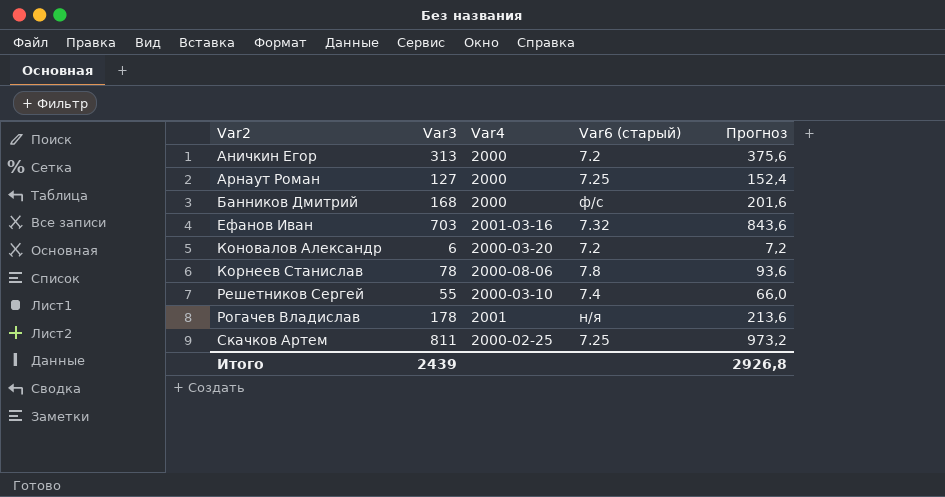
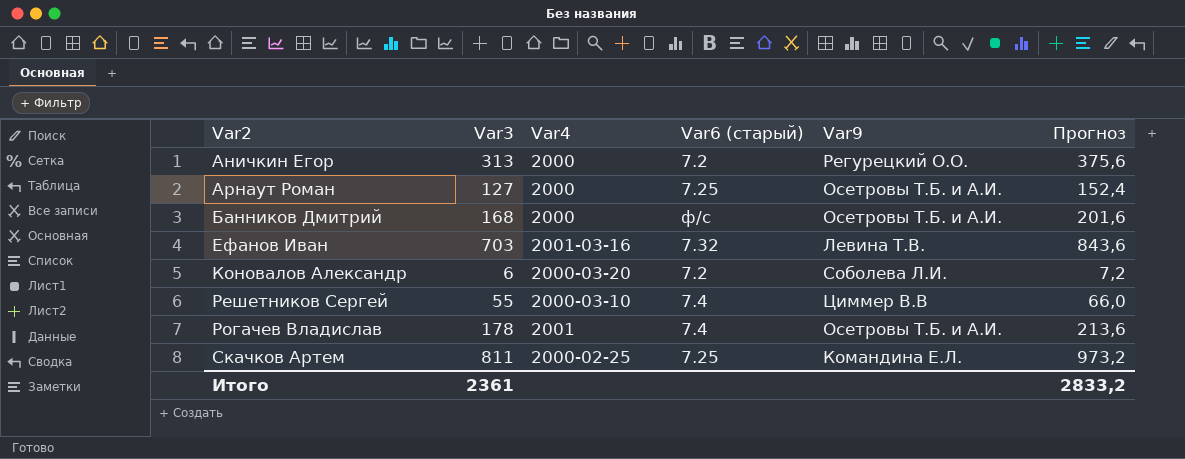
column Var9 | position: none -> 5
row Корнеев Станислав: 78 | 2000-08-06 | 7.8 | 93,6 -> none
Рогачев Владислав | Var6 (старый): н/я -> 7.4
Итого | Var3: 2439 -> 2361
Итого | Прогноз: 2926,8 -> 2833,2

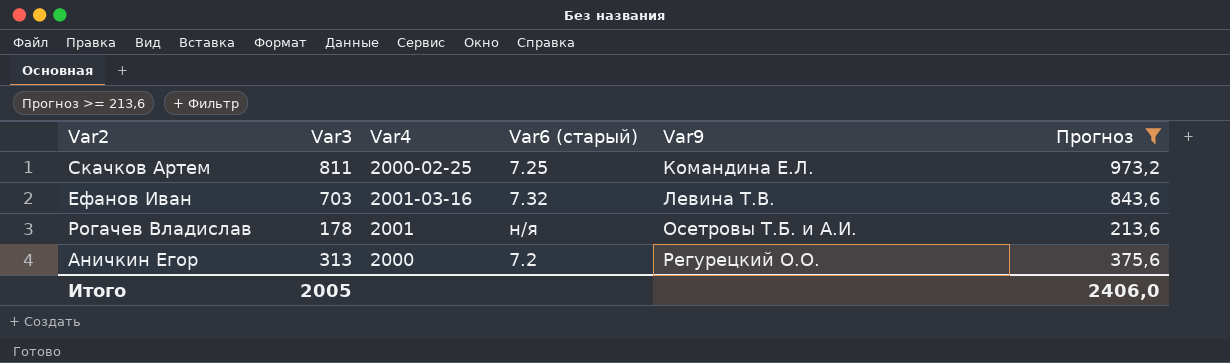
filter: none -> Прогноз >= 213,6
row order: Var2 ascending -> Var9 ascending
Рогачев Владислав | Var6 (старый): 7.4 -> н/я
Итого | Var3: 2361 -> 2005
Итого | Прогноз: 2833,2 -> 2406,0

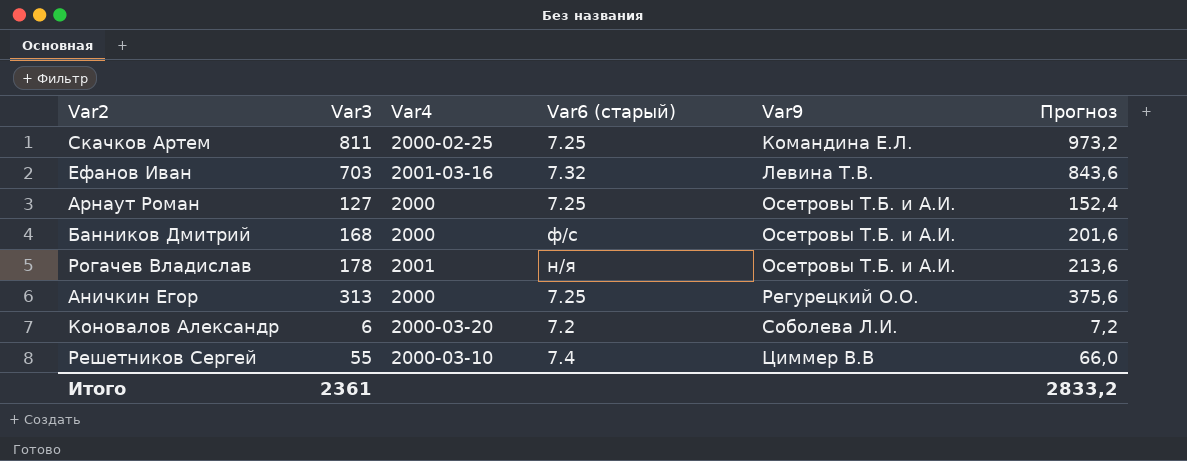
filter: Прогноз >= 213,6 -> none
Аничкин Егор | Var6 (старый): 7.2 -> 7.25
Итого | Var3: 2005 -> 2361
Итого | Прогноз: 2406,0 -> 2833,2

